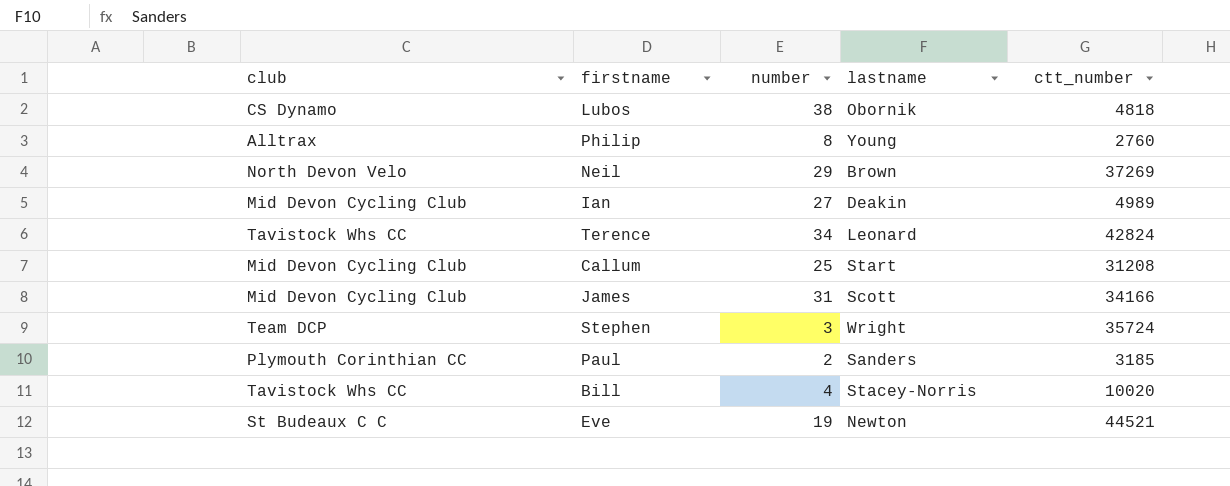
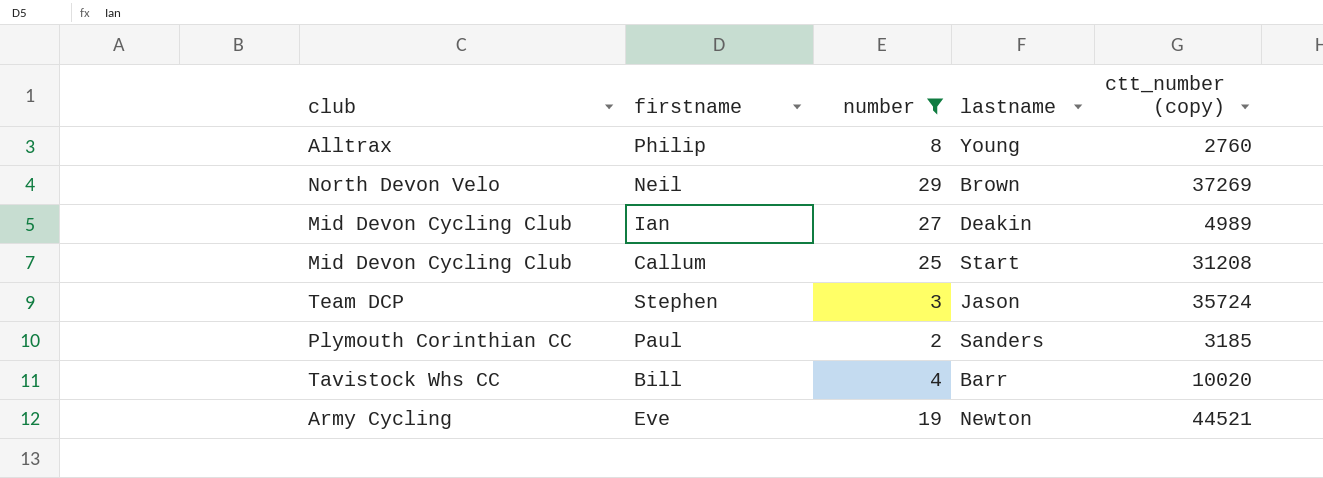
filter: none -> number <= 29
column name: ctt_number -> ctt_number (copy)
Stephen | lastname: Wright -> Jason
Bill | lastname: Stacey-Norris -> Barr
Eve | club: St Budeaux C C -> Army Cycling

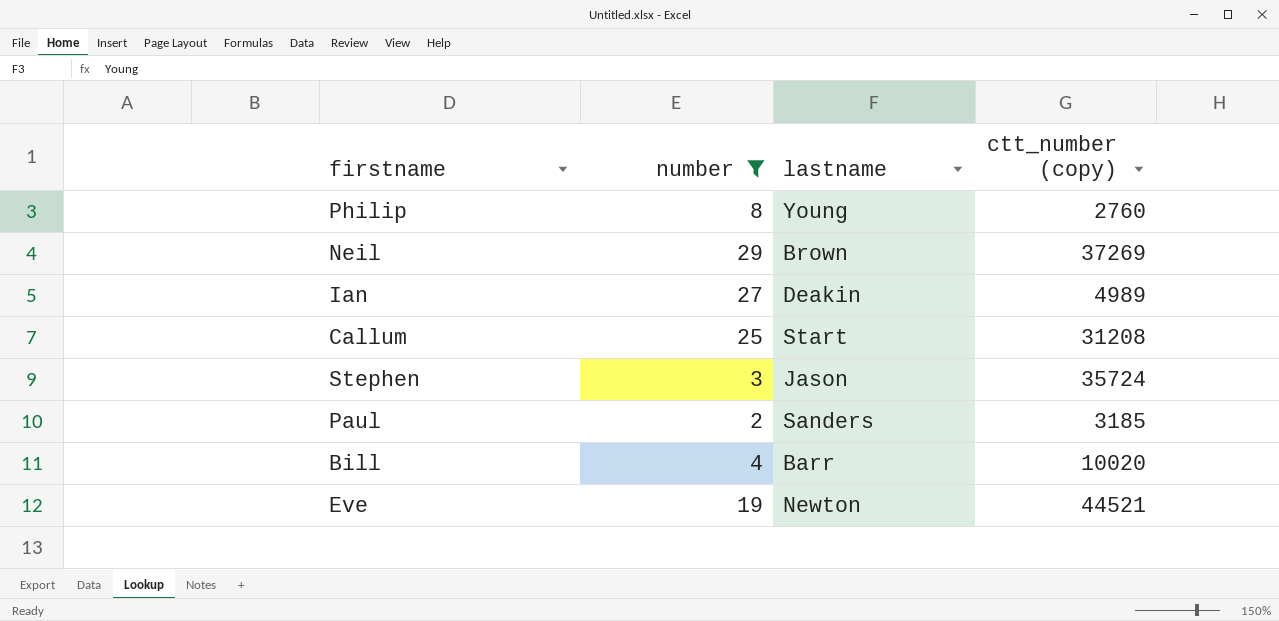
column club | position: 1 -> none

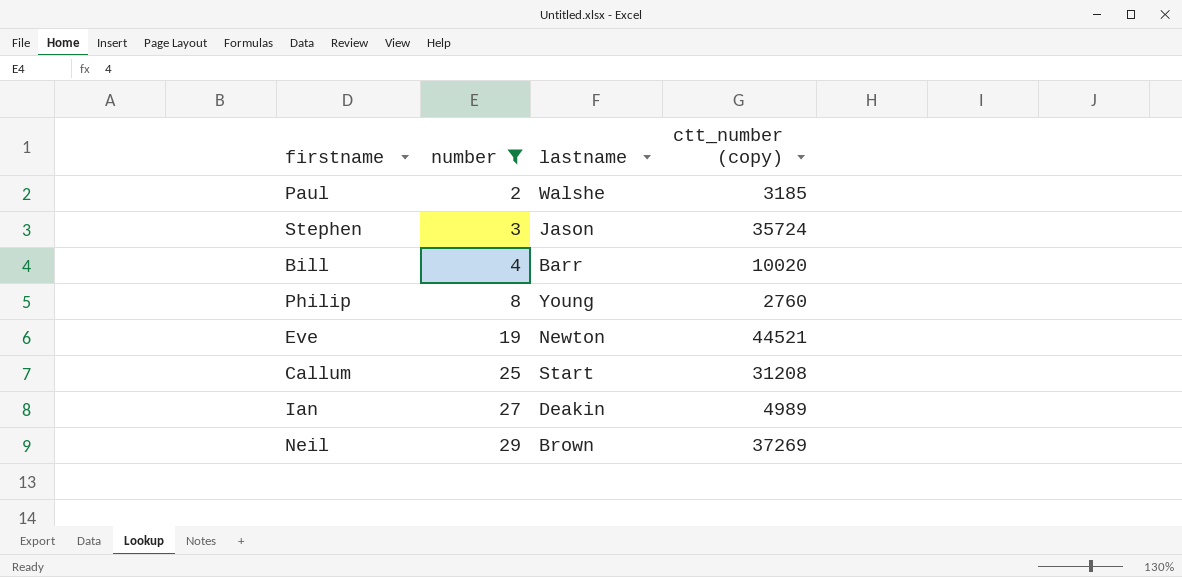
row order: none -> number ascending
Paul | lastname: Sanders -> Walshe

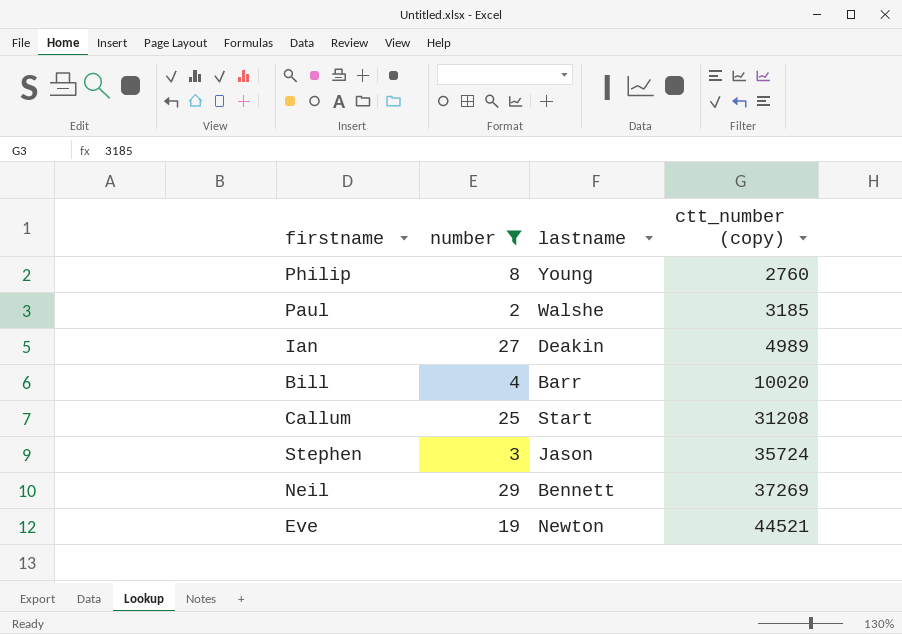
row order: number ascending -> ctt_number (copy) ascending
Neil | lastname: Brown -> Bennett

